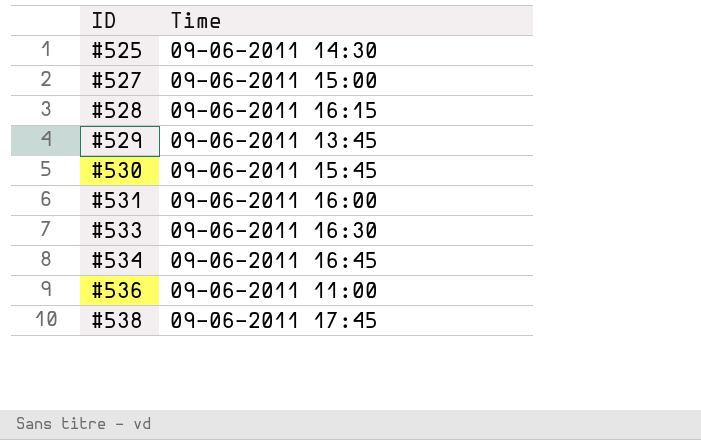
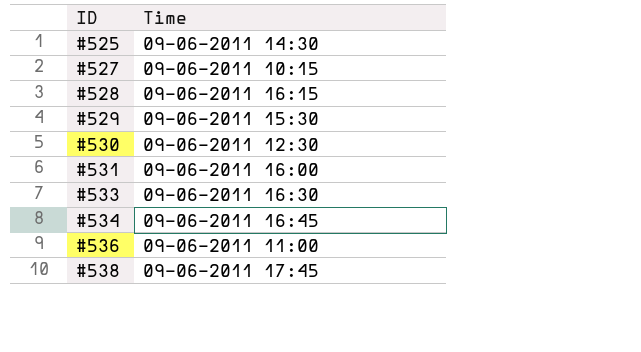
#527 | Time: 09-06-2011 15:00 -> 09-06-2011 10:15
#529 | Time: 09-06-2011 13:45 -> 09-06-2011 15:30
#530 | Time: 09-06-2011 15:45 -> 09-06-2011 12:30

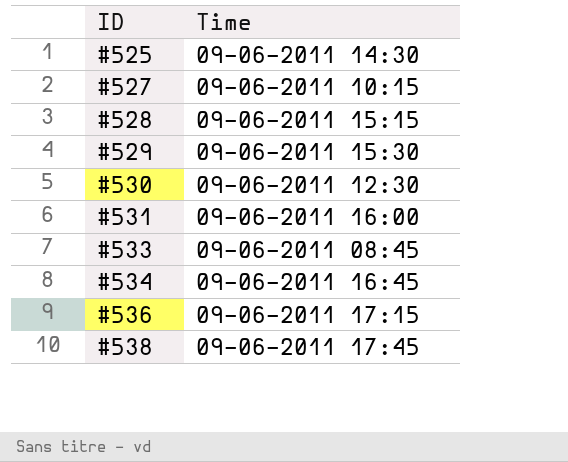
#528 | Time: 09-06-2011 16:15 -> 09-06-2011 15:15
#533 | Time: 09-06-2011 16:30 -> 09-06-2011 08:45
#536 | Time: 09-06-2011 11:00 -> 09-06-2011 17:15

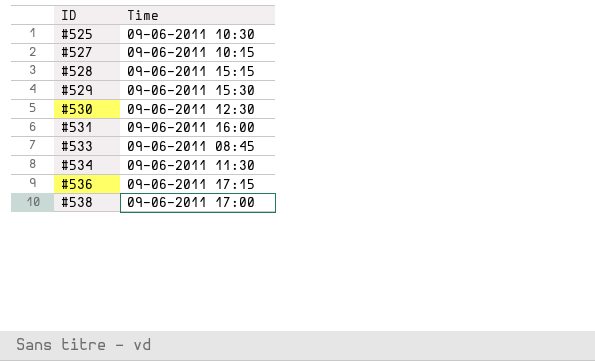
#525 | Time: 09-06-2011 14:30 -> 09-06-2011 10:30
#534 | Time: 09-06-2011 16:45 -> 09-06-2011 11:30
#538 | Time: 09-06-2011 17:45 -> 09-06-2011 17:00

